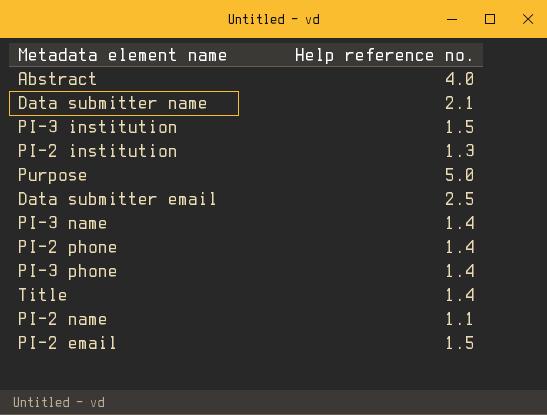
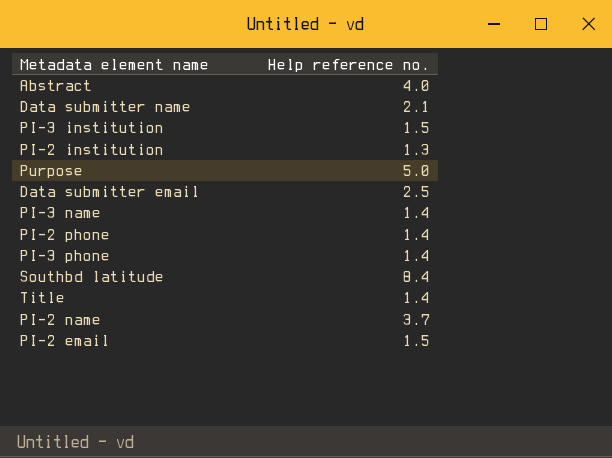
row Southbd latitude: none -> 8.4
PI-2 name | Help reference no.: 1.1 -> 3.7

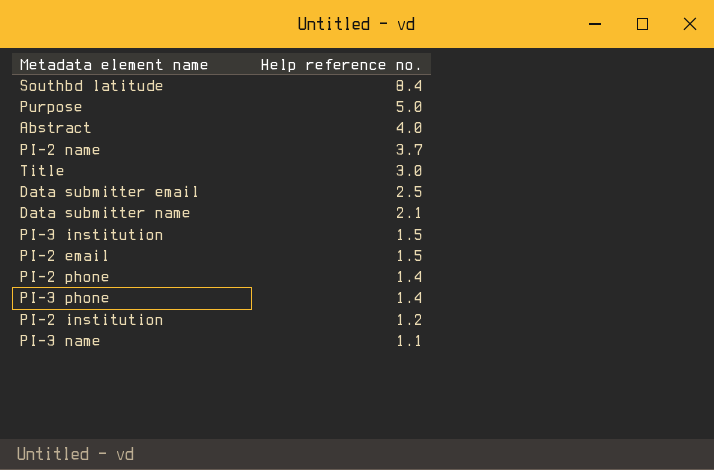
row order: none -> Help reference no. descending
Title | Help reference no.: 1.4 -> 3.0
PI-2 institution | Help reference no.: 1.3 -> 1.2
PI-3 name | Help reference no.: 1.4 -> 1.1

